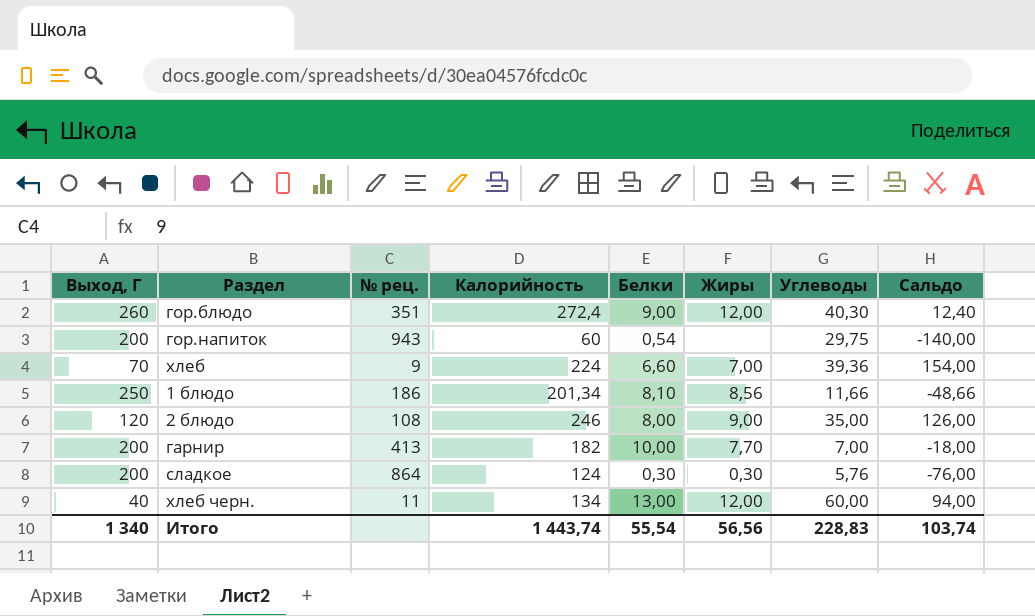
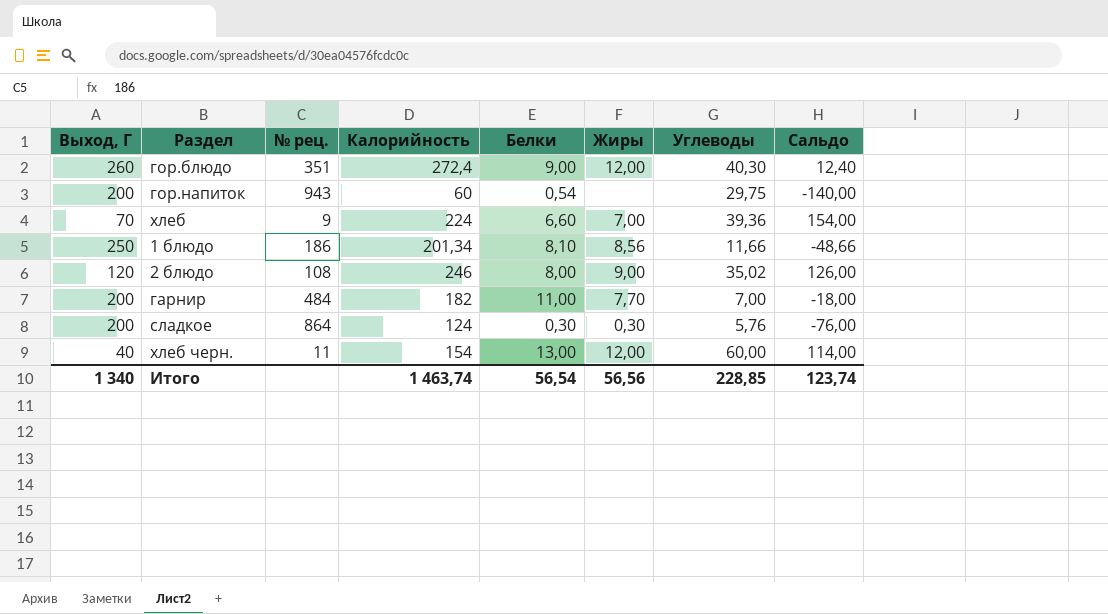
2 блюдо | Углеводы: 35,00 -> 35,02
гарнир | № рец.: 413 -> 484
гарнир | Белки: 10,00 -> 11,00
хлеб черн. | Калорийность: 134 -> 154
хлеб черн. | Сальдо: 94,00 -> 114,00
Итого | Калорийность: 1 443,74 -> 1 463,74
Итого | Белки: 55,54 -> 56,54
Итого | Углеводы: 228,83 -> 228,85
Итого | Сальдо: 103,74 -> 123,74

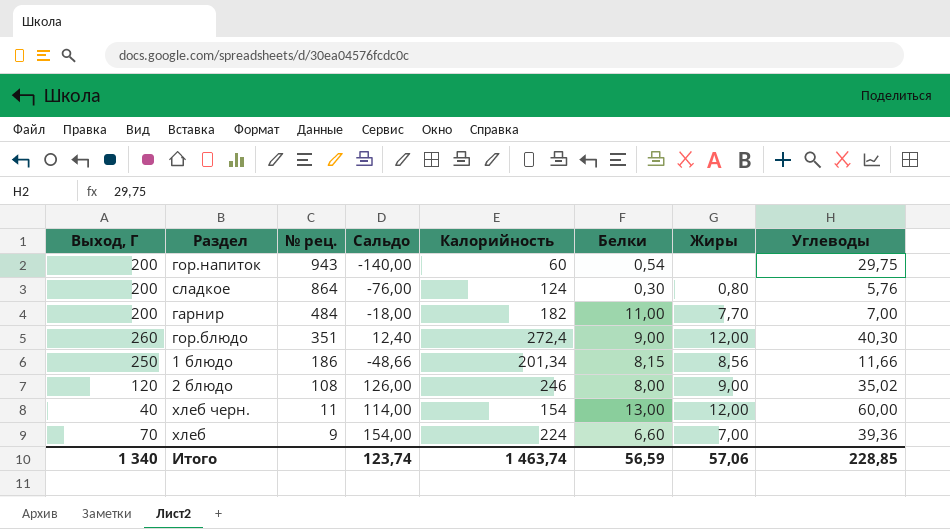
row order: none -> № рец. descending
column Сальдо | position: 8 -> 4
сладкое | Жиры: 0,30 -> 0,80
1 блюдо | Белки: 8,10 -> 8,15
Итого | Белки: 56,54 -> 56,59
Итого | Жиры: 56,56 -> 57,06

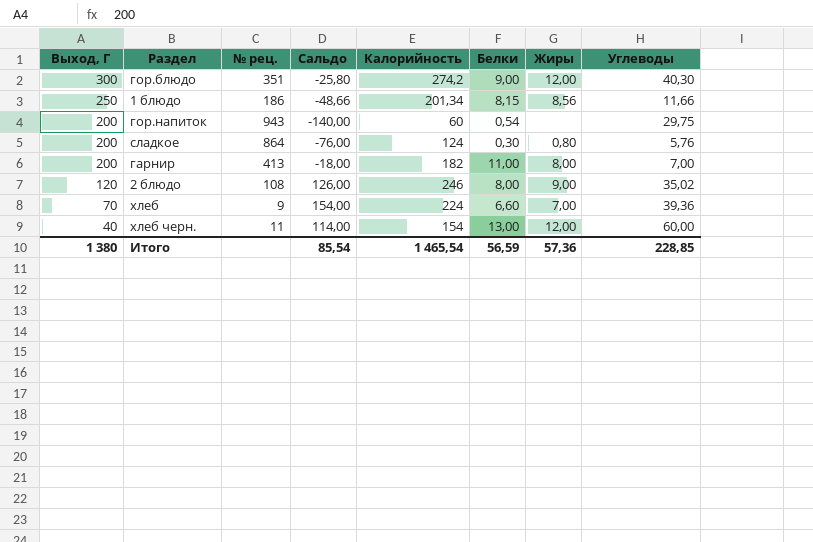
row order: № рец. descending -> Выход, Г descending
гор.блюдо | Выход, Г: 260 -> 300
гор.блюдо | Сальдо: 12,40 -> -25,80
гор.блюдо | Калорийность: 272,4 -> 274,2
гарнир | № рец.: 484 -> 413
гарнир | Жиры: 7,70 -> 8,00
Итого | Выход, Г: 1 340 -> 1 380
Итого | Сальдо: 123,74 -> 85,54
Итого | Калорийность: 1 463,74 -> 1 465,54
Итого | Жиры: 57,06 -> 57,36

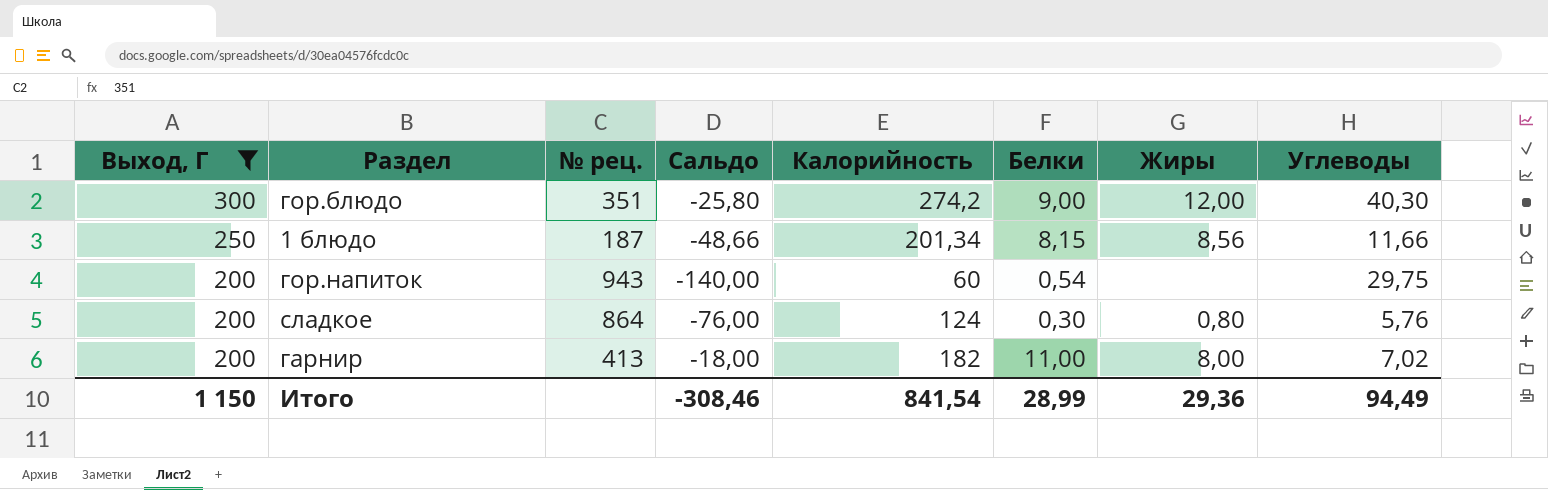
filter: none -> Выход, Г >= 200
1 блюдо | № рец.: 186 -> 187
гарнир | Углеводы: 7,00 -> 7,02
Итого | Выход, Г: 1 380 -> 1 150
Итого | Сальдо: 85,54 -> -308,46
Итого | Калорийность: 1 465,54 -> 841,54
Итого | Белки: 56,59 -> 28,99
Итого | Жиры: 57,36 -> 29,36
Итого | Углеводы: 228,85 -> 94,49

